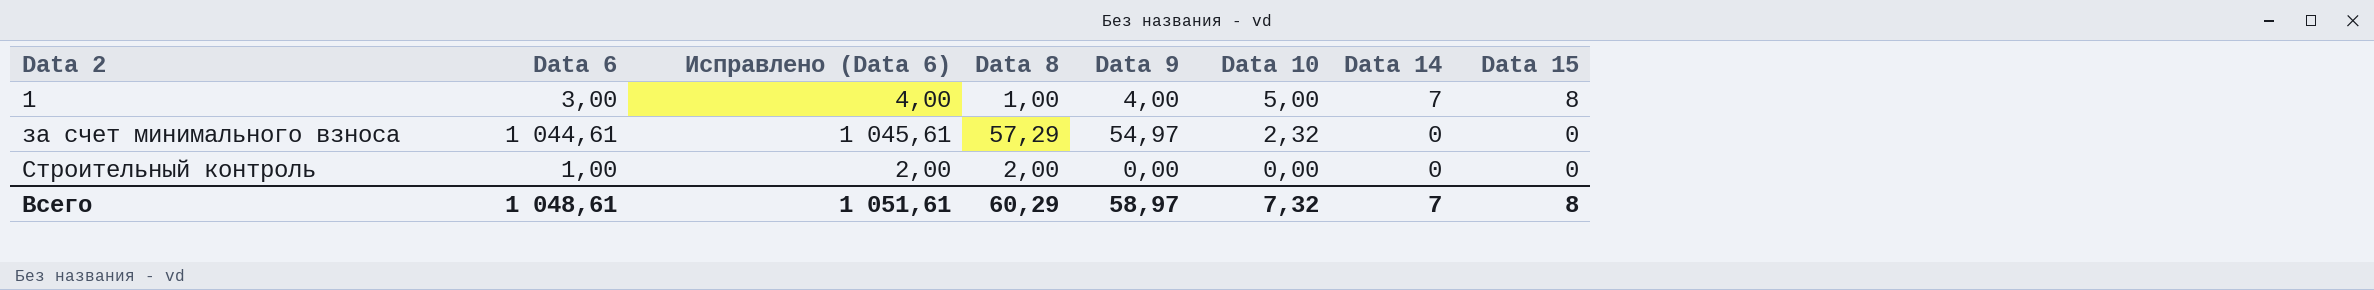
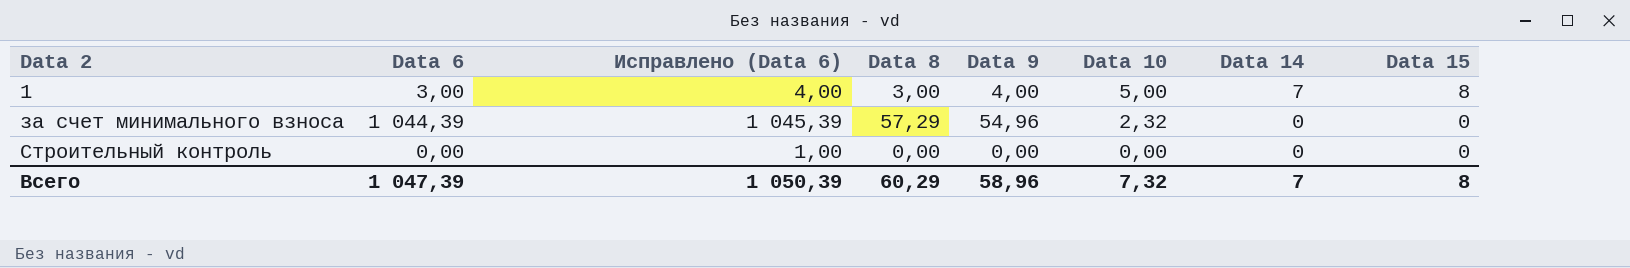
1 | Data 8: 1,00 -> 3,00
за счет минимального взноса | Data 6: 1 044,61 -> 1 044,39
за счет минимального взноса | Исправлено (Data 6): 1 045,61 -> 1 045,39
за счет минимального взноса | Data 9: 54,97 -> 54,96
Строительный контроль | Data 6: 1,00 -> 0,00
Строительный контроль | Исправлено (Data 6): 2,00 -> 1,00
Строительный контроль | Data 8: 2,00 -> 0,00
Всего | Data 6: 1 048,61 -> 1 047,39
Всего | Исправлено (Data 6): 1 051,61 -> 1 050,39
Всего | Data 9: 58,97 -> 58,96

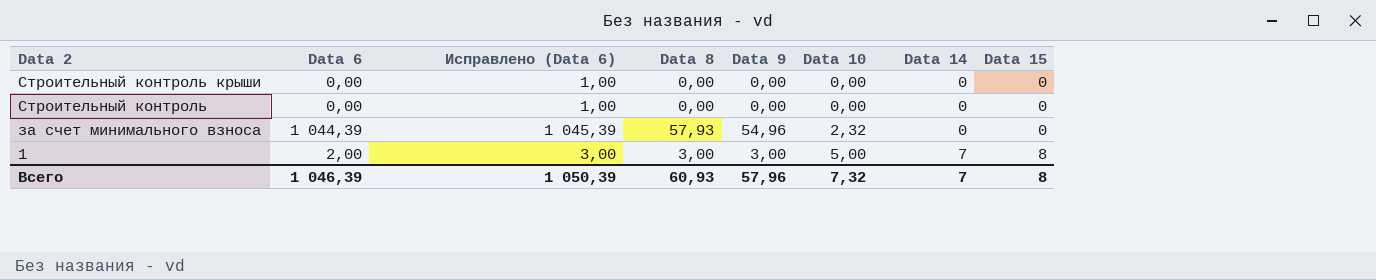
row order: Data 2 ascending -> Data 2 descending
row Строительный контроль крыши: none -> 0,00 | 1,00 | 0,00 | 0,00 | 0,00 | 0 | 0
за счет минимального взноса | Data 8: 57,29 -> 57,93
1 | Data 6: 3,00 -> 2,00
1 | Исправлено (Data 6): 4,00 -> 3,00
1 | Data 9: 4,00 -> 3,00
Всего | Data 6: 1 047,39 -> 1 046,39
Всего | Data 8: 60,29 -> 60,93
Всего | Data 9: 58,96 -> 57,96

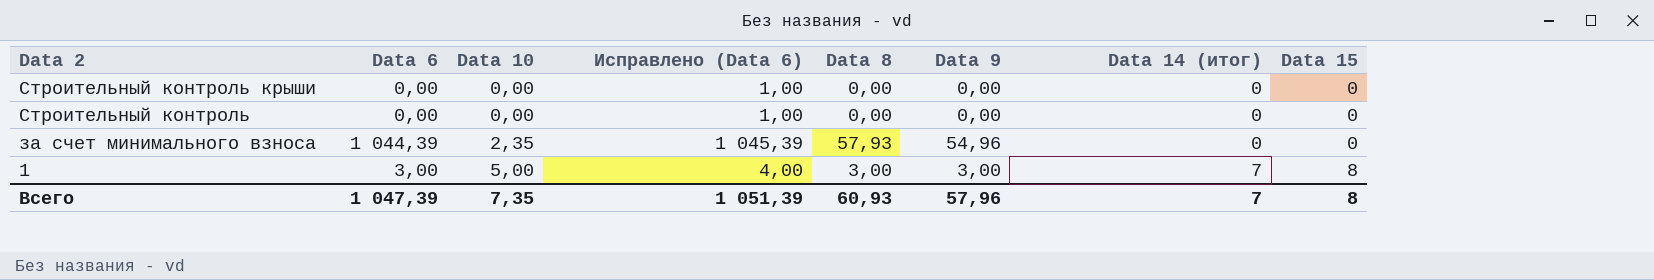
column Data 10 | position: 6 -> 3
column name: Data 14 -> Data 14 (итог)
за счет минимального взноса | Data 10: 2,32 -> 2,35
1 | Data 6: 2,00 -> 3,00
1 | Исправлено (Data 6): 3,00 -> 4,00
Всего | Data 6: 1 046,39 -> 1 047,39
Всего | Data 10: 7,32 -> 7,35
Всего | Исправлено (Data 6): 1 050,39 -> 1 051,39

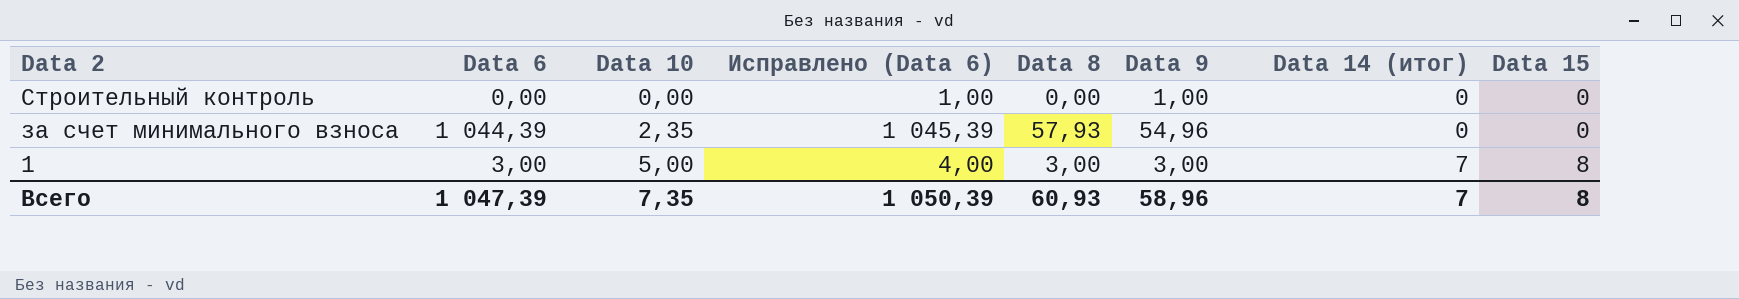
row Строительный контроль крыши: 0,00 | 0,00 | 1,00 | 0,00 | 0,00 | 0 | 0 -> none
Строительный контроль | Data 9: 0,00 -> 1,00
Всего | Исправлено (Data 6): 1 051,39 -> 1 050,39
Всего | Data 9: 57,96 -> 58,96

